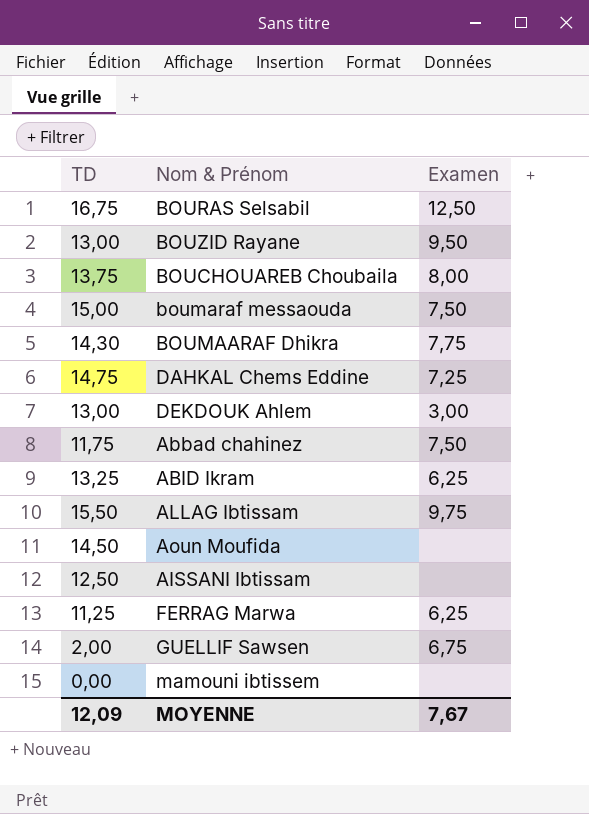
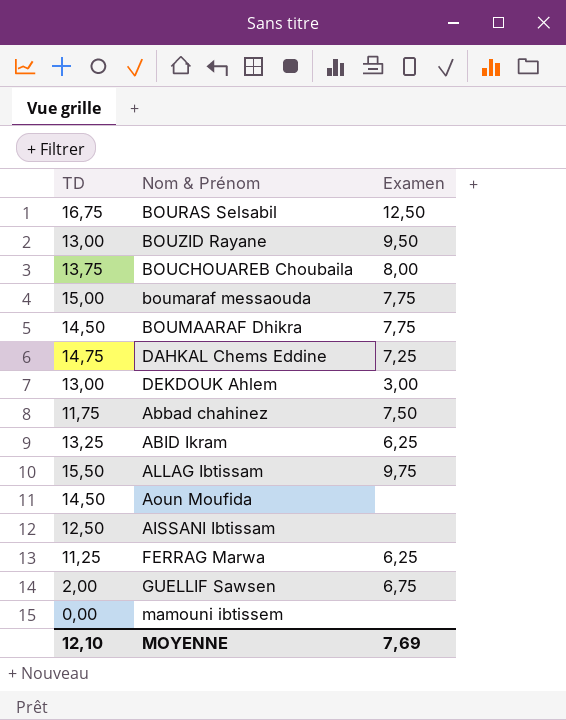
boumaraf messaouda | Examen: 7,50 -> 7,75
BOUMAARAF Dhikra | TD: 14,30 -> 14,50
MOYENNE | TD: 12,09 -> 12,10
MOYENNE | Examen: 7,67 -> 7,69

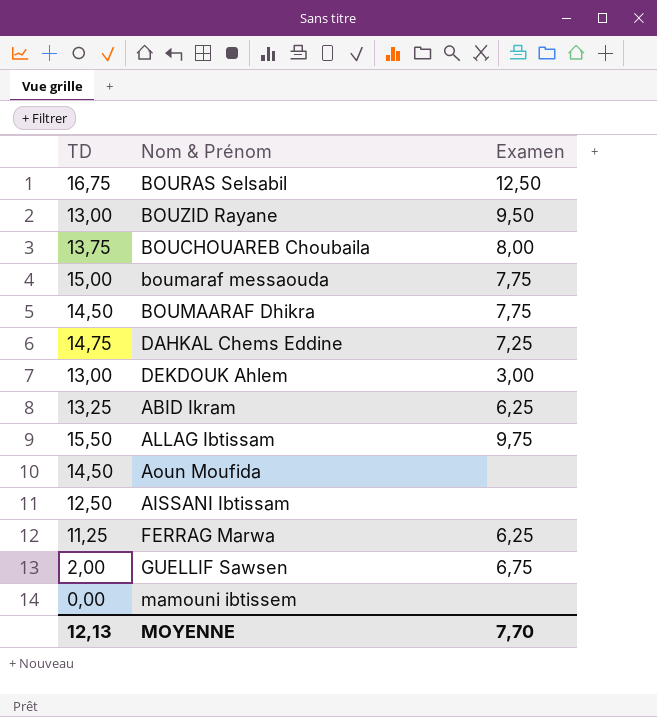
row Abbad chahinez: 11,75 | 7,50 -> none
MOYENNE | TD: 12,10 -> 12,13
MOYENNE | Examen: 7,69 -> 7,70

